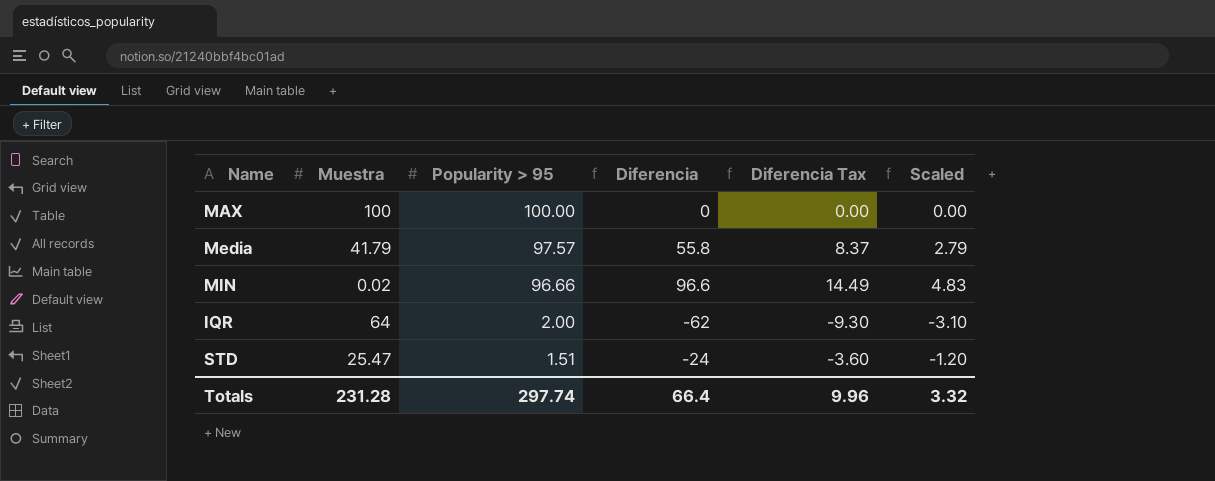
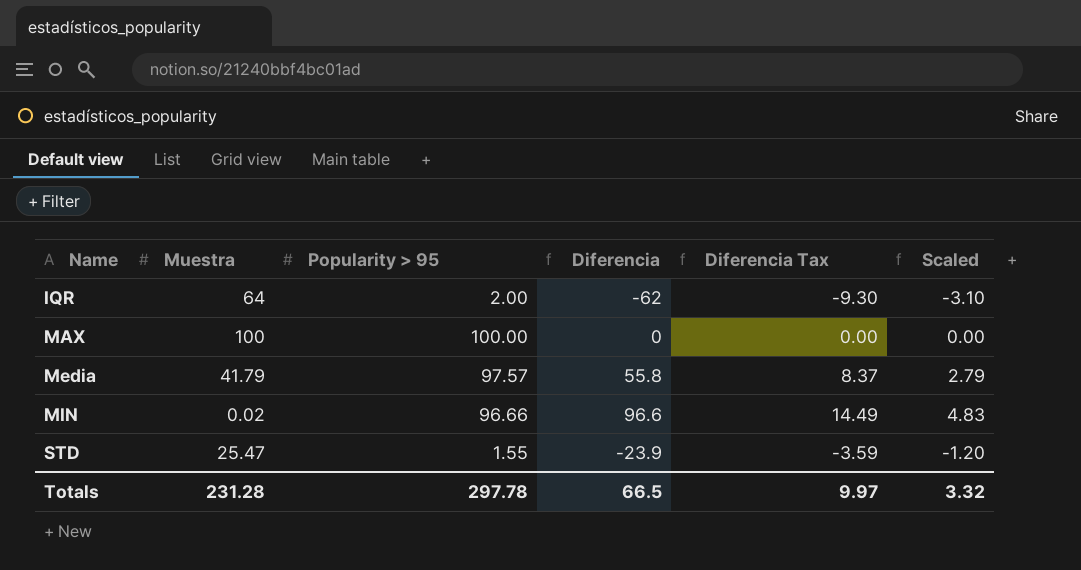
row order: Popularity > 95 descending -> Name ascending
STD | Popularity > 95: 1.51 -> 1.55
STD | Diferencia: -24 -> -23.9
STD | Diferencia Tax: -3.60 -> -3.59
Totals | Popularity > 95: 297.74 -> 297.78
Totals | Diferencia: 66.4 -> 66.5
Totals | Diferencia Tax: 9.96 -> 9.97

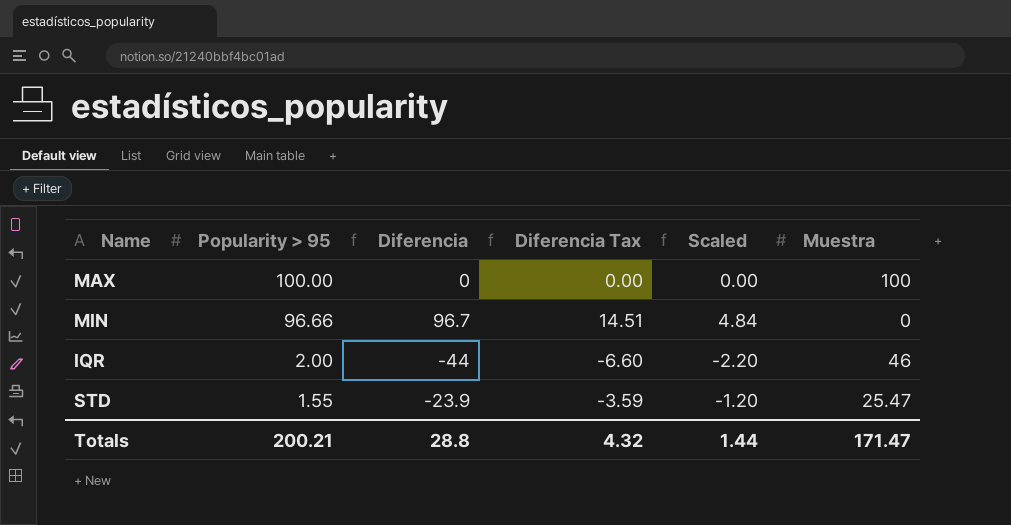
row order: Name ascending -> Popularity > 95 descending
column Muestra | position: 2 -> 6
row Media: 41.79 | 97.57 | 55.8 | 8.37 | 2.79 -> none
MIN | Diferencia: 96.6 -> 96.7
MIN | Diferencia Tax: 14.49 -> 14.51
MIN | Scaled: 4.83 -> 4.84
MIN | Muestra: 0.02 -> 0
IQR | Diferencia: -62 -> -44
IQR | Diferencia Tax: -9.30 -> -6.60
IQR | Scaled: -3.10 -> -2.20
IQR | Muestra: 64 -> 46
Totals | Popularity > 95: 297.78 -> 200.21
Totals | Diferencia: 66.5 -> 28.8
Totals | Diferencia Tax: 9.97 -> 4.32
Totals | Scaled: 3.32 -> 1.44
Totals | Muestra: 231.28 -> 171.47

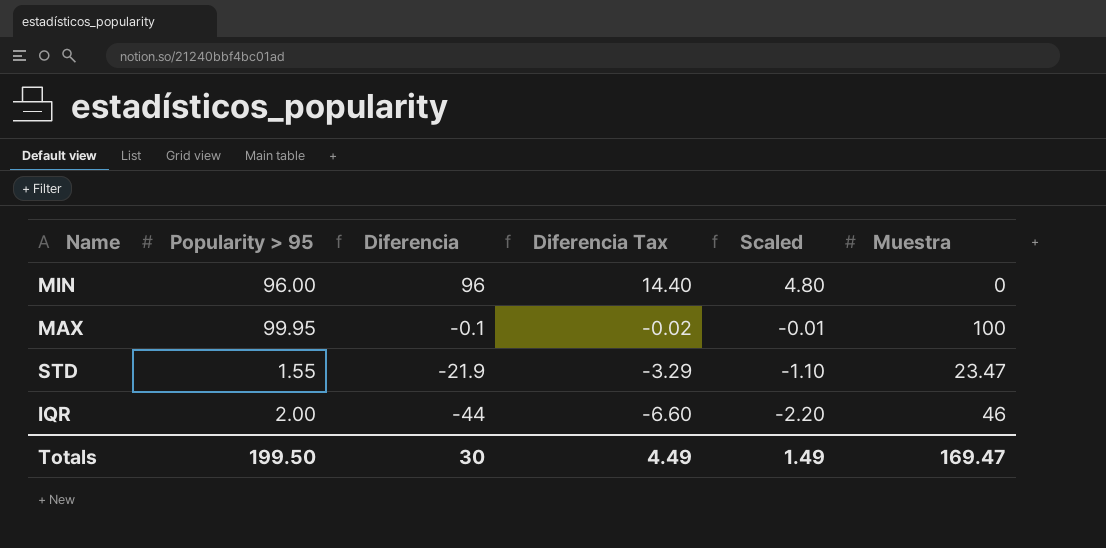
row order: Popularity > 95 descending -> Diferencia descending
MIN | Popularity > 95: 96.66 -> 96.00
MIN | Diferencia: 96.7 -> 96
MIN | Diferencia Tax: 14.51 -> 14.40
MIN | Scaled: 4.84 -> 4.80
MAX | Popularity > 95: 100.00 -> 99.95
MAX | Diferencia: 0 -> -0.1
MAX | Diferencia Tax: 0.00 -> -0.02
MAX | Scaled: 0.00 -> -0.01
STD | Diferencia: -23.9 -> -21.9
STD | Diferencia Tax: -3.59 -> -3.29
STD | Scaled: -1.20 -> -1.10
STD | Muestra: 25.47 -> 23.47
Totals | Popularity > 95: 200.21 -> 199.50
Totals | Diferencia: 28.8 -> 30
Totals | Diferencia Tax: 4.32 -> 4.49
Totals | Scaled: 1.44 -> 1.49
Totals | Muestra: 171.47 -> 169.47

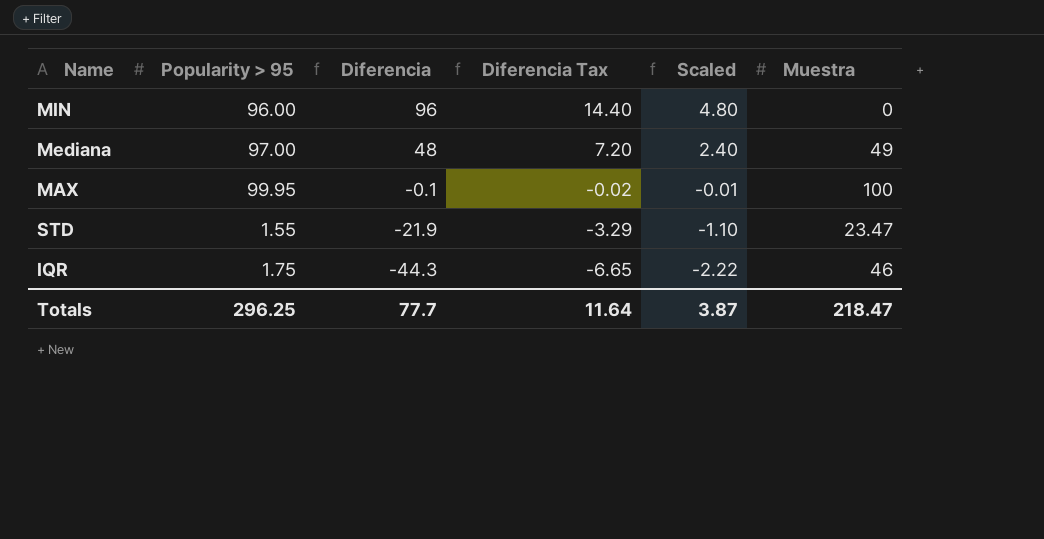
row Mediana: none -> 97.00 | 48 | 7.20 | 2.40 | 49
IQR | Popularity > 95: 2.00 -> 1.75
IQR | Diferencia: -44 -> -44.3
IQR | Diferencia Tax: -6.60 -> -6.65
IQR | Scaled: -2.20 -> -2.22
Totals | Popularity > 95: 199.50 -> 296.25
Totals | Diferencia: 30 -> 77.7
Totals | Diferencia Tax: 4.49 -> 11.64
Totals | Scaled: 1.49 -> 3.87
Totals | Muestra: 169.47 -> 218.47

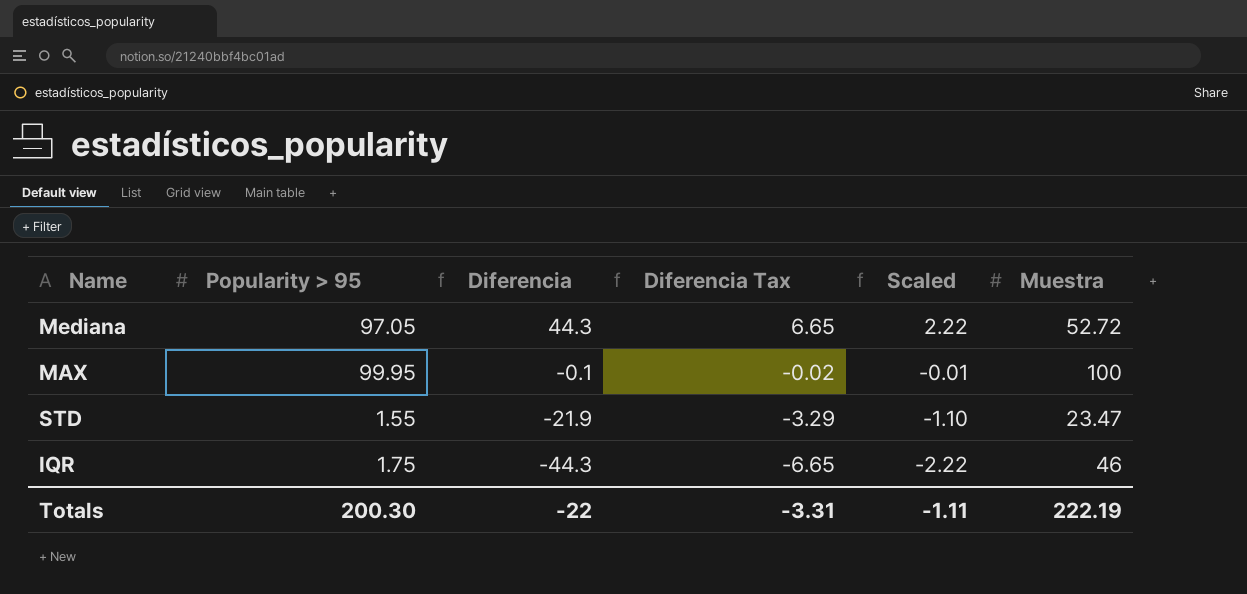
row MIN: 96.00 | 96 | 14.40 | 4.80 | 0 -> none
Mediana | Popularity > 95: 97.00 -> 97.05
Mediana | Diferencia: 48 -> 44.3
Mediana | Diferencia Tax: 7.20 -> 6.65
Mediana | Scaled: 2.40 -> 2.22
Mediana | Muestra: 49 -> 52.72
Totals | Popularity > 95: 296.25 -> 200.30
Totals | Diferencia: 77.7 -> -22
Totals | Diferencia Tax: 11.64 -> -3.31
Totals | Scaled: 3.87 -> -1.11
Totals | Muestra: 218.47 -> 222.19

